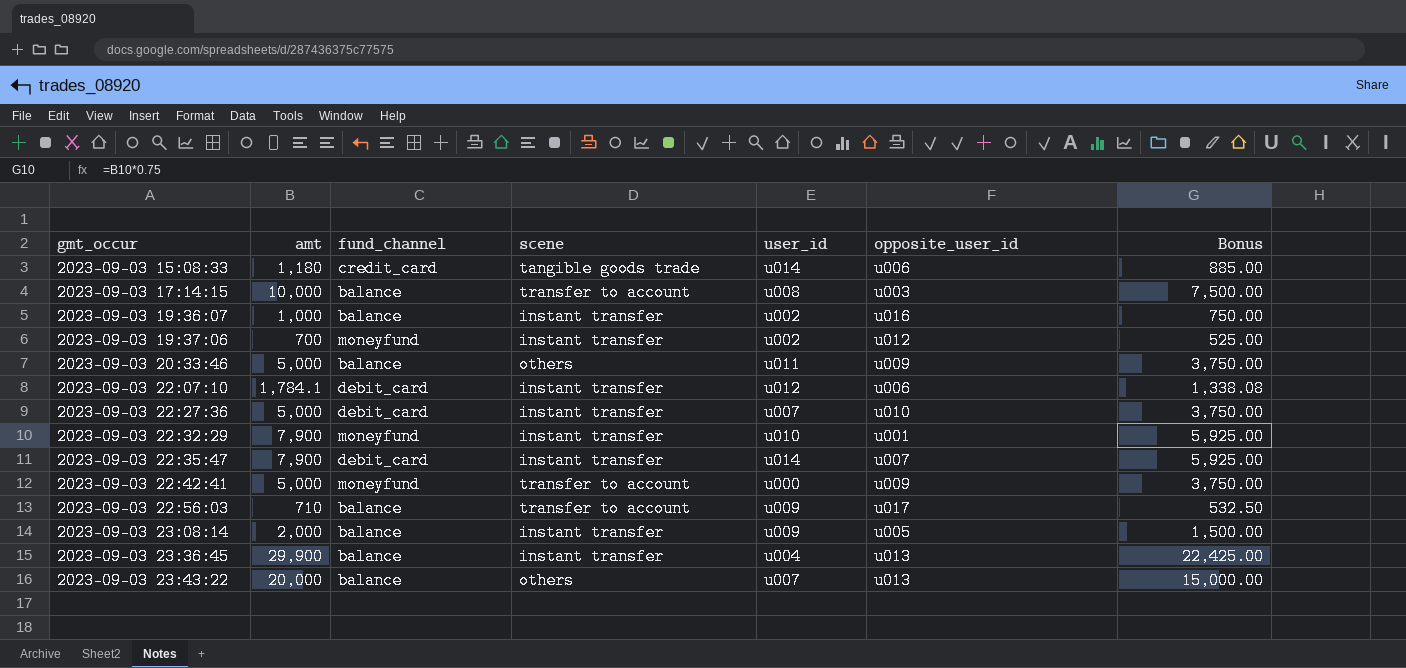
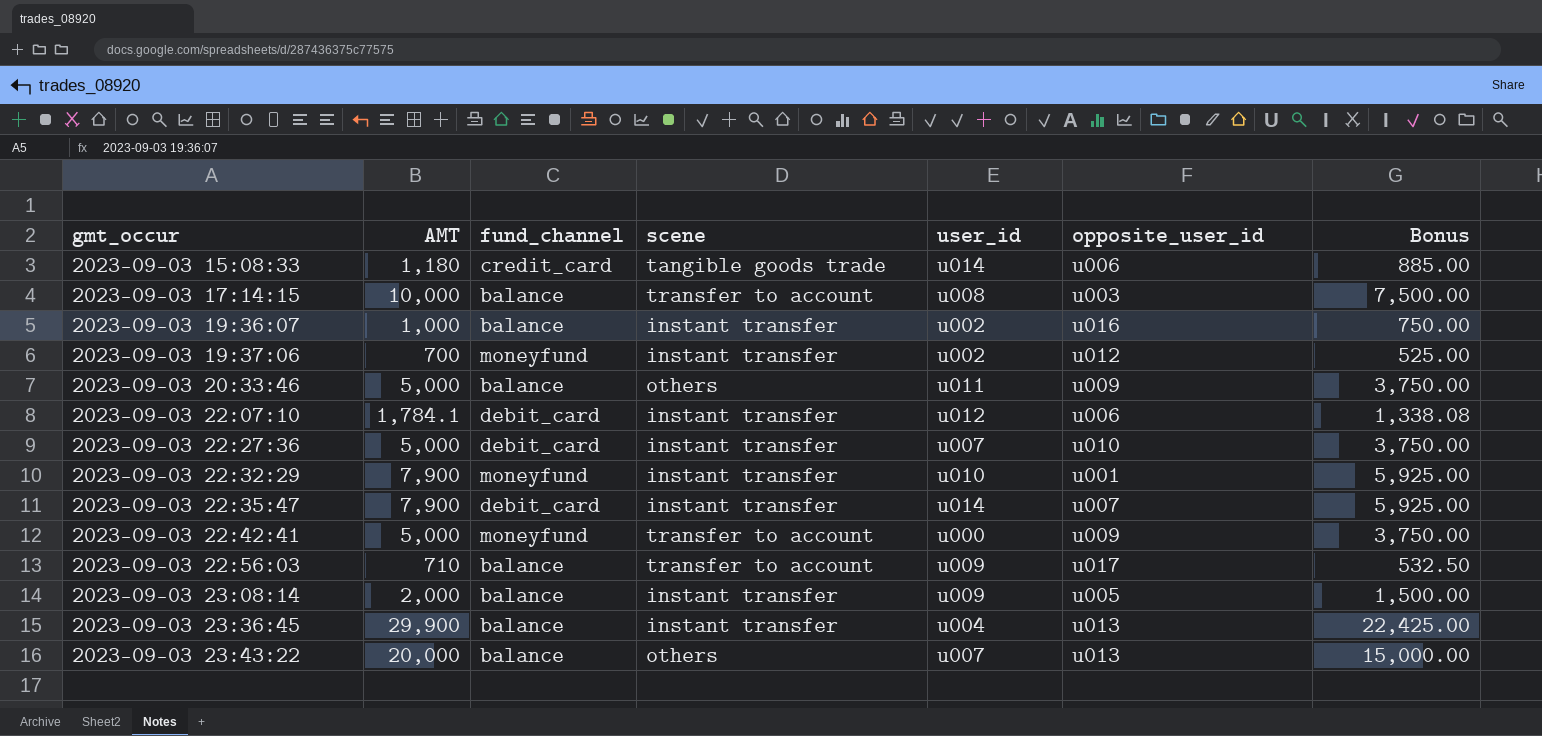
column name: amt -> AMT

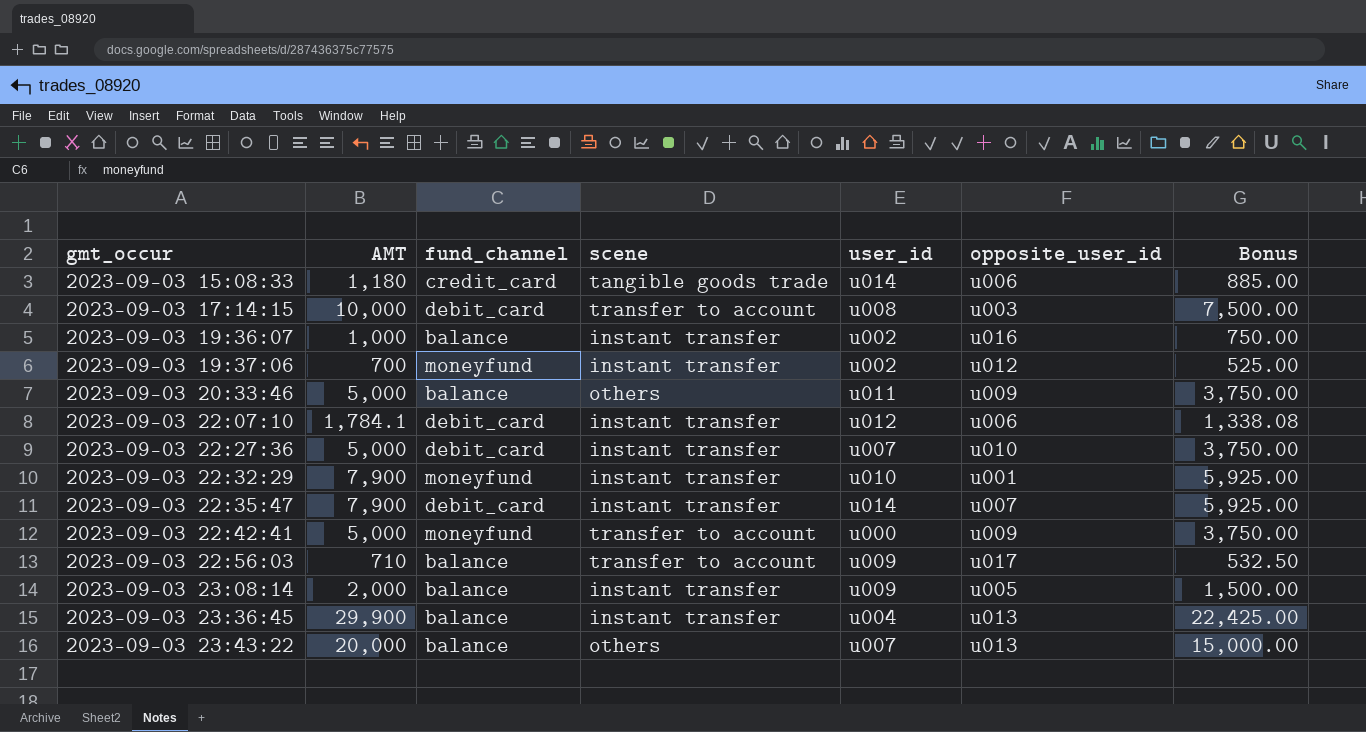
2023-09-03 17:14:15 | fund_channel: balance -> debit_card

